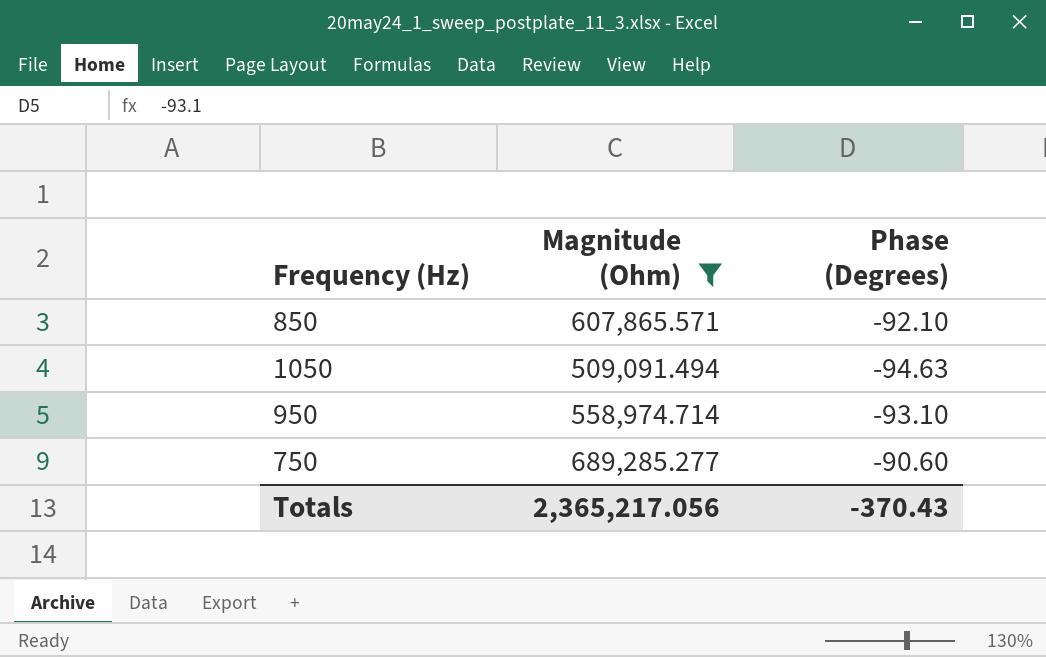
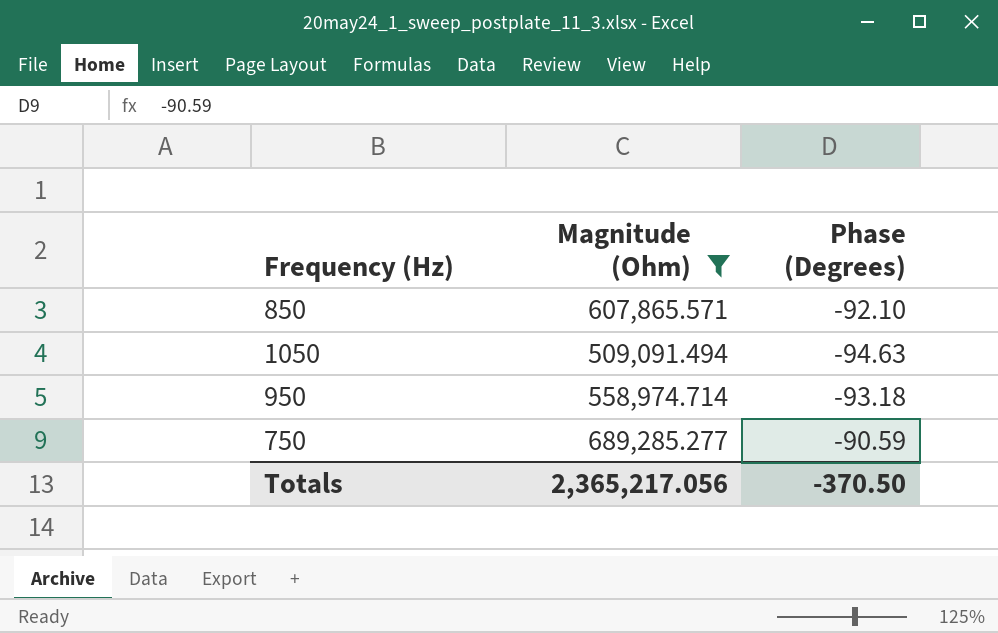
950 | Phase (Degrees): -93.10 -> -93.18
750 | Phase (Degrees): -90.60 -> -90.59
Totals | Phase (Degrees): -370.43 -> -370.50

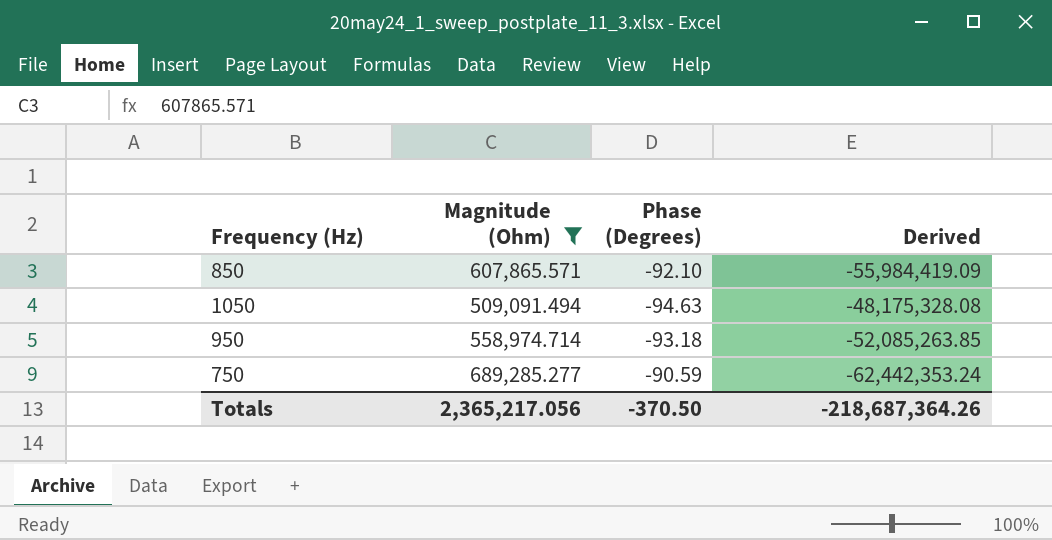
column Derived | formula: none -> [Magnitude (Ohm)] * [Phase (Degrees)]

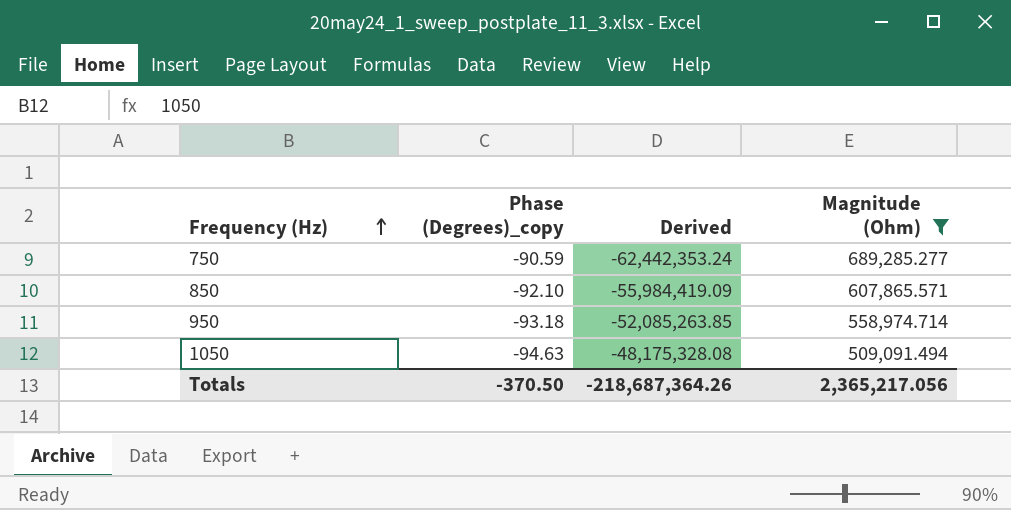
row order: none -> Frequency (Hz) ascending
column name: Phase (Degrees) -> Phase (Degrees)_copy
column Magnitude (Ohm) | position: 2 -> 4

